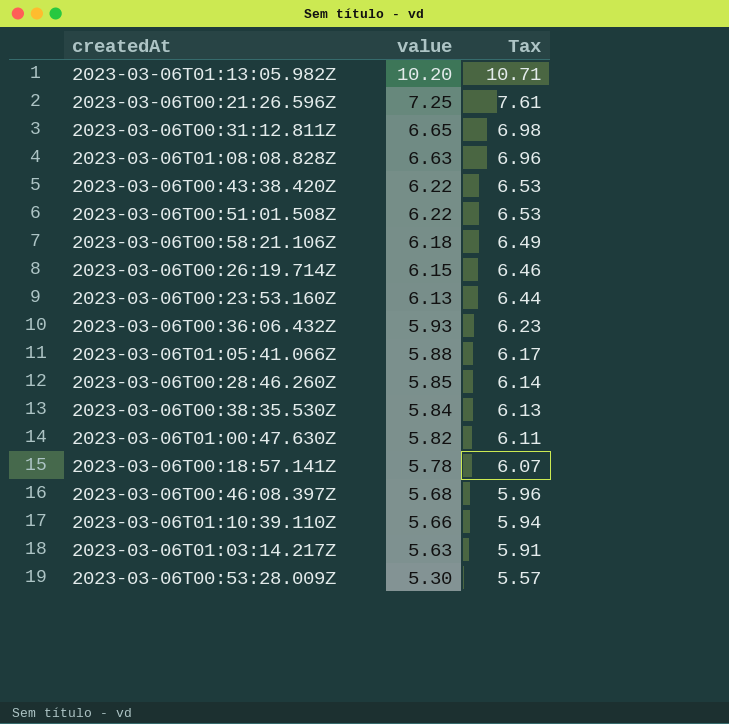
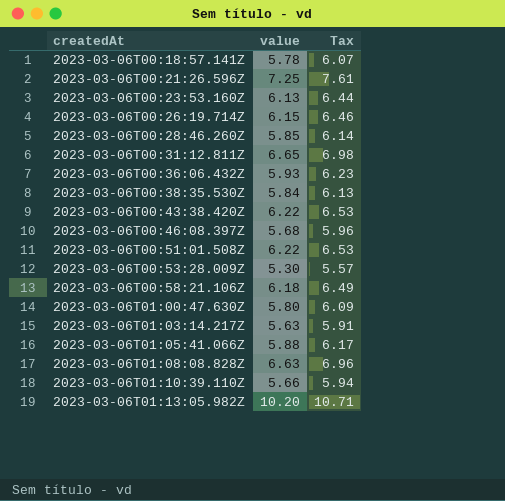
row order: value descending -> createdAt ascending
2023-03-06T01:00:47.630Z | value: 5.82 -> 5.80
2023-03-06T01:00:47.630Z | Tax: 6.11 -> 6.09

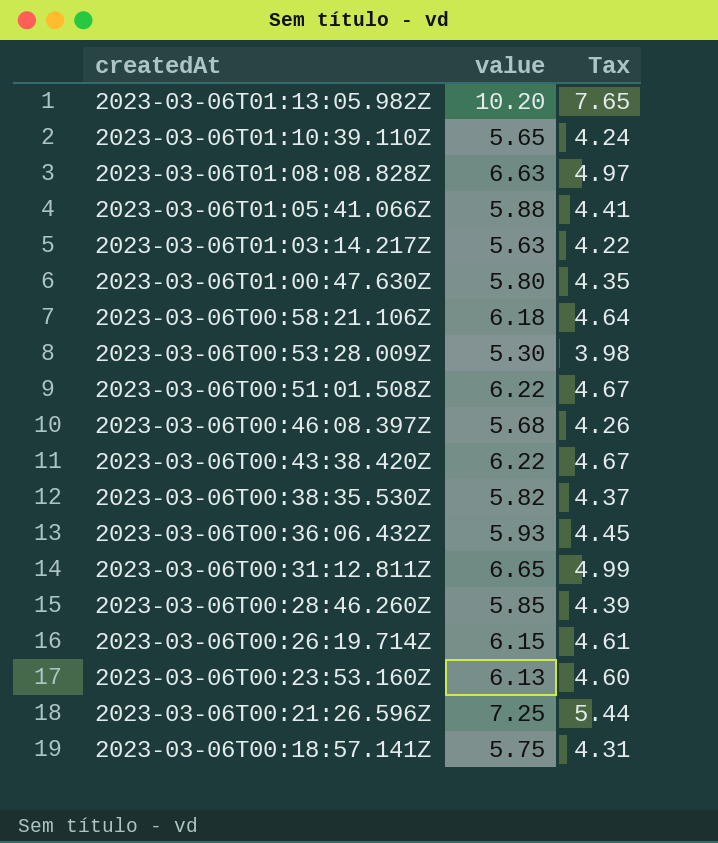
row order: createdAt ascending -> createdAt descending
column Tax | formula: [value] * 1.05 -> [value] * 0.75
2023-03-06T01:10:39.110Z | value: 5.66 -> 5.65
2023-03-06T00:38:35.530Z | value: 5.84 -> 5.82
2023-03-06T00:18:57.141Z | value: 5.78 -> 5.75

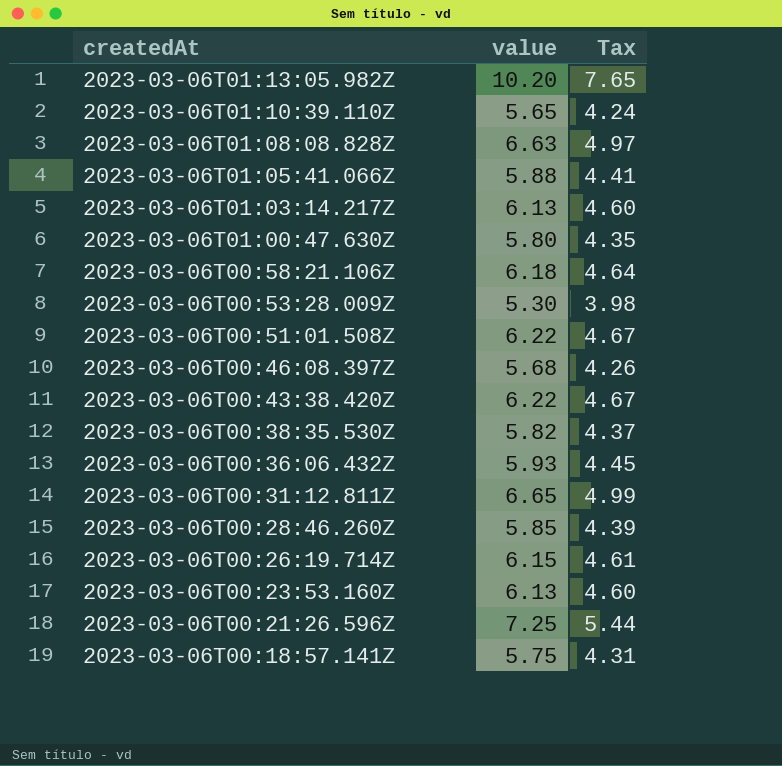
2023-03-06T01:03:14.217Z | value: 5.63 -> 6.13
2023-03-06T01:03:14.217Z | Tax: 4.22 -> 4.60

